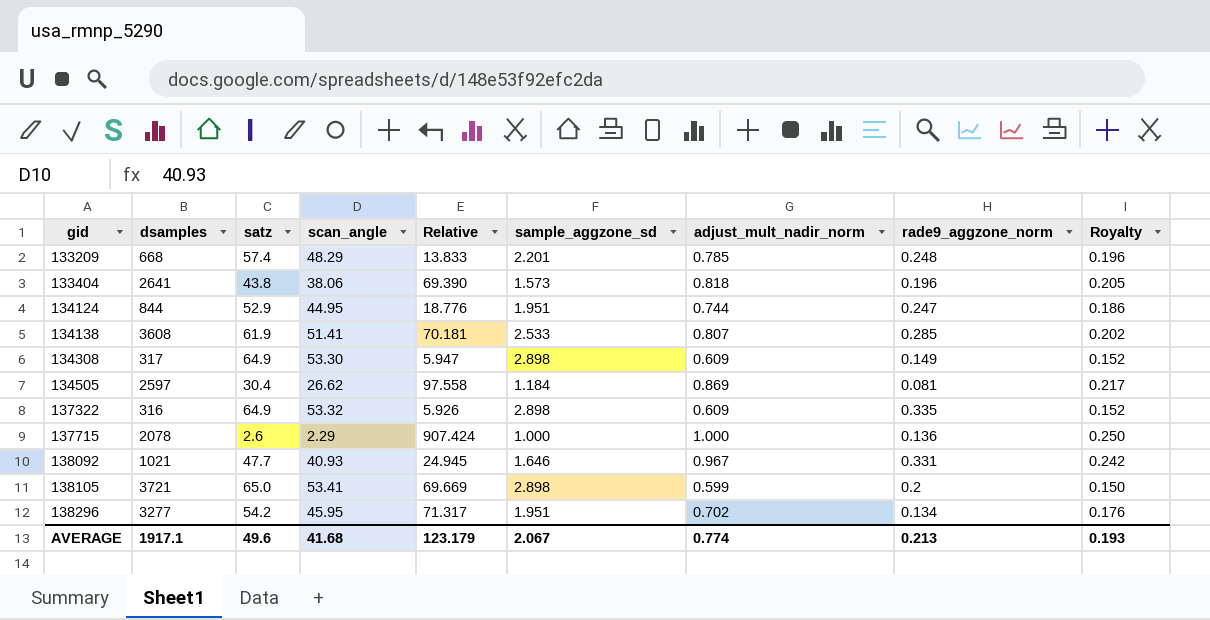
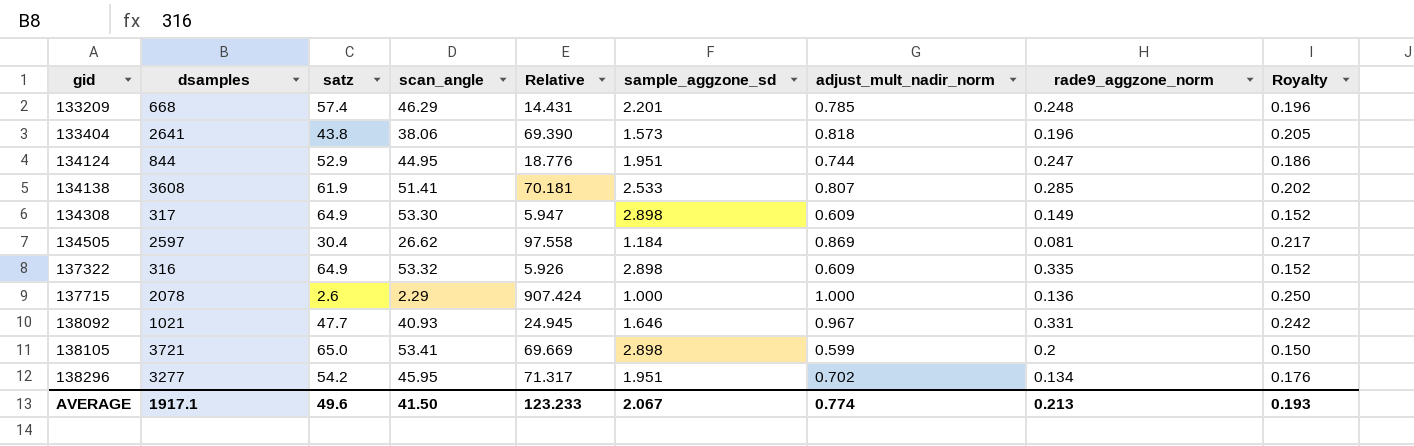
133209 | scan_angle: 48.29 -> 46.29
133209 | Relative: 13.833 -> 14.431
AVERAGE | scan_angle: 41.68 -> 41.50
AVERAGE | Relative: 123.179 -> 123.233

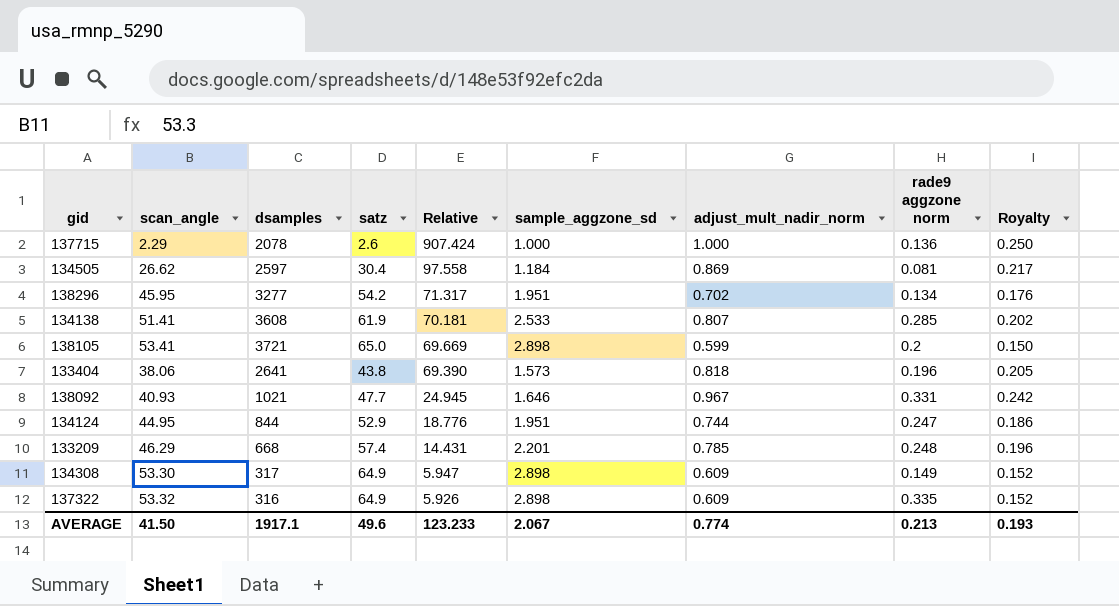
row order: gid ascending -> Relative descending
column scan_angle | position: 4 -> 2
column name: rade9_aggzone_norm -> rade9 aggzone norm

